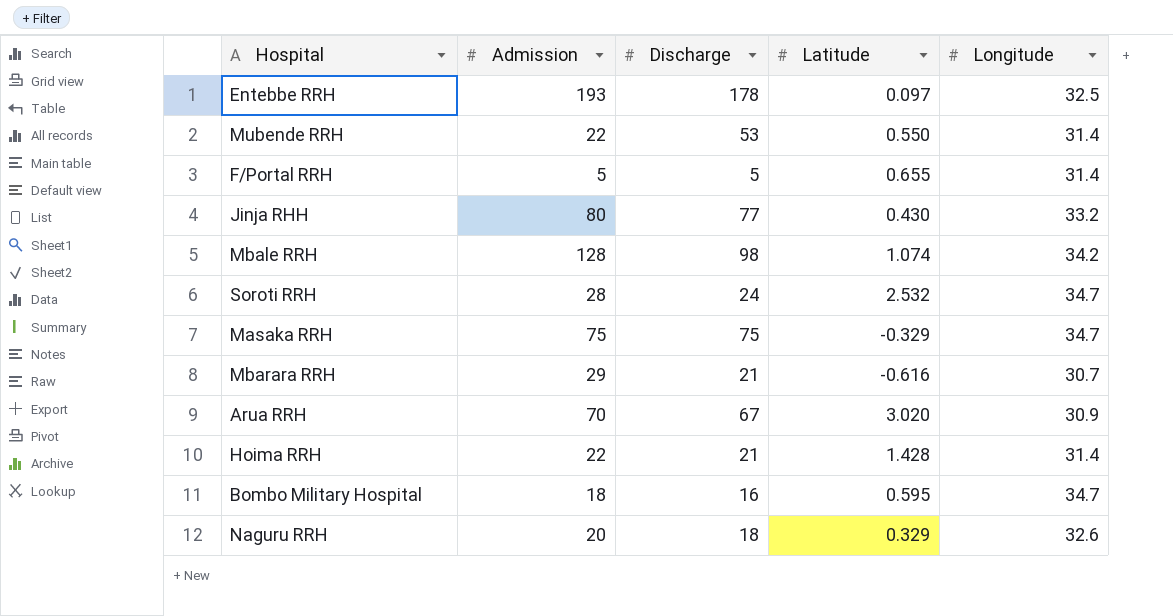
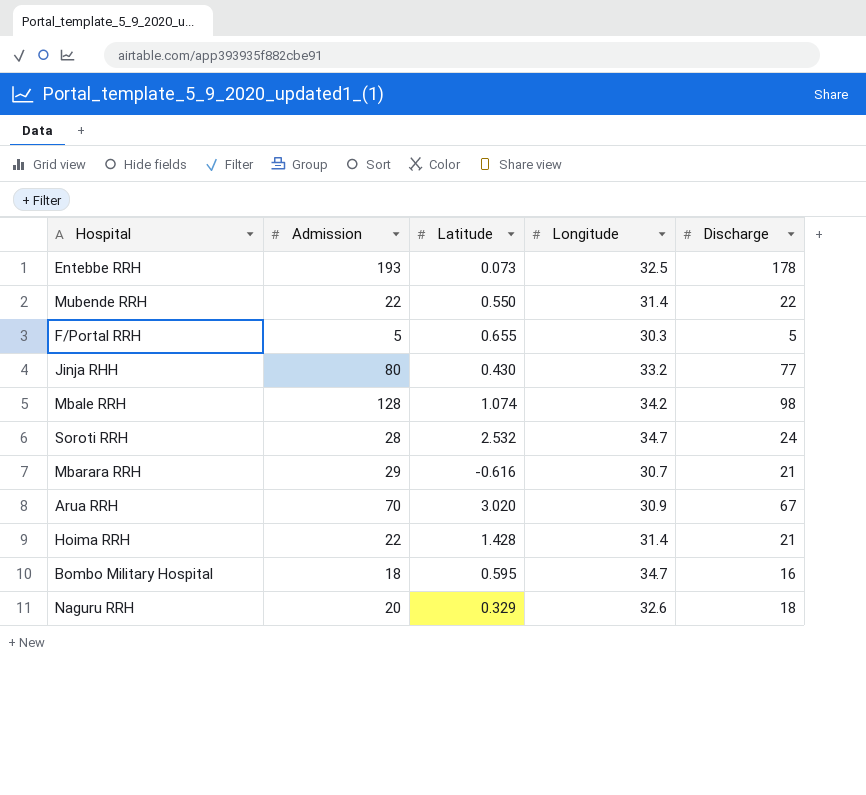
column Discharge | position: 3 -> 5
row Masaka RRH: 75 | 75 | -0.329 | 34.7 -> none
Entebbe RRH | Latitude: 0.097 -> 0.073
Mubende RRH | Discharge: 53 -> 22
F/Portal RRH | Longitude: 31.4 -> 30.3

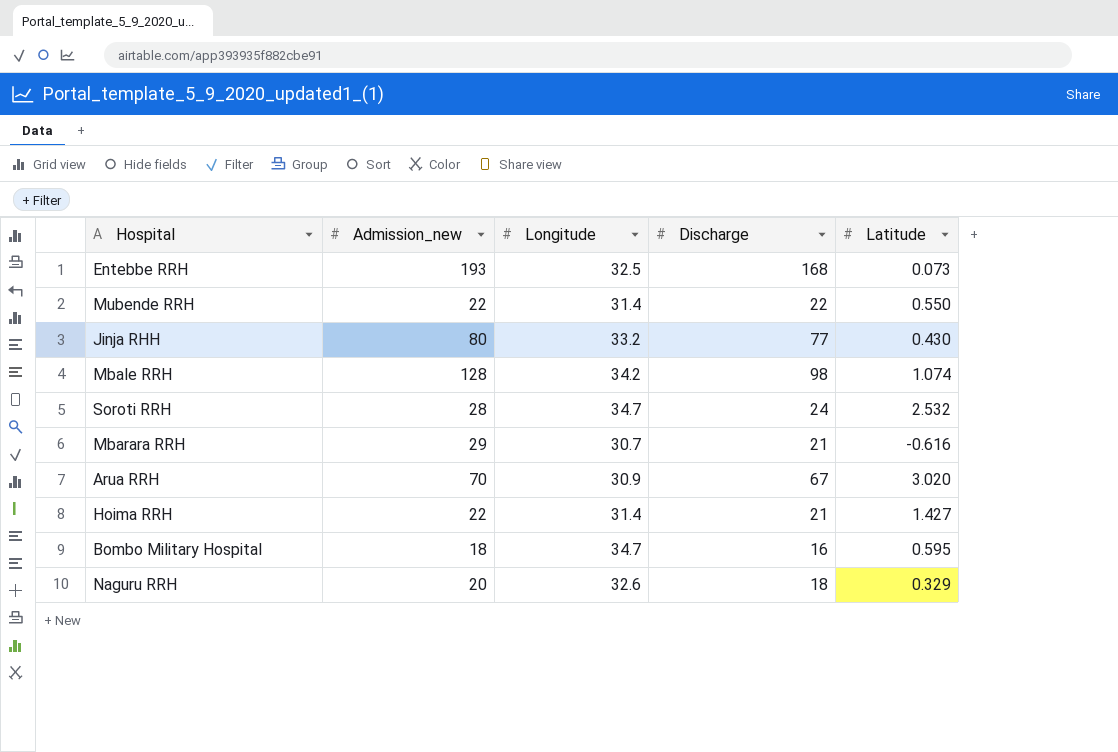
column name: Admission -> Admission_new
column Latitude | position: 3 -> 5
row F/Portal RRH: 5 | 0.655 | 30.3 | 5 -> none
Entebbe RRH | Discharge: 178 -> 168
Hoima RRH | Latitude: 1.428 -> 1.427

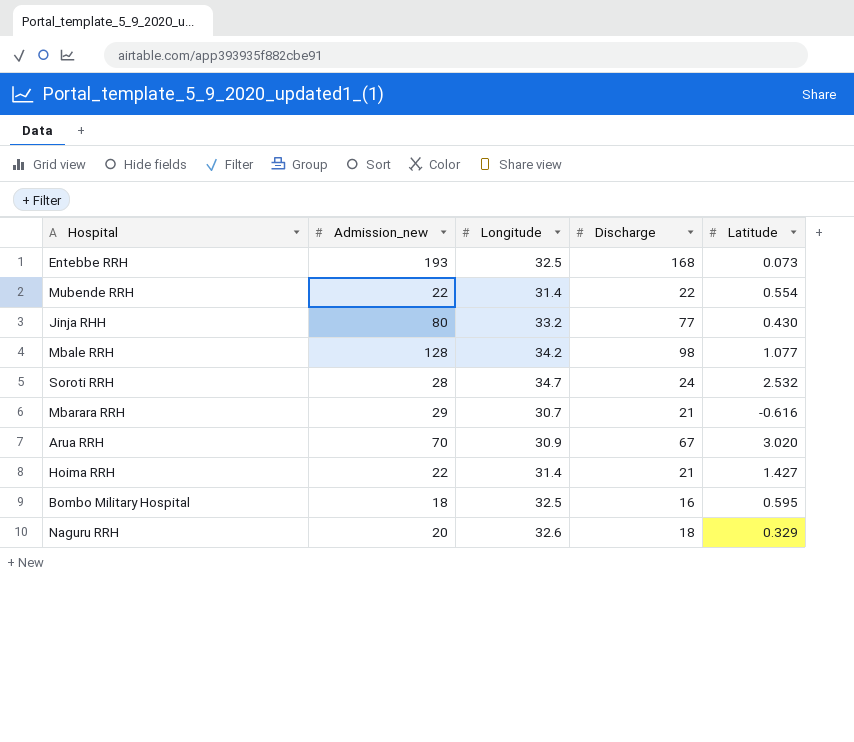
Mubende RRH | Latitude: 0.550 -> 0.554
Mbale RRH | Latitude: 1.074 -> 1.077
Bombo Military Hospital | Longitude: 34.7 -> 32.5

